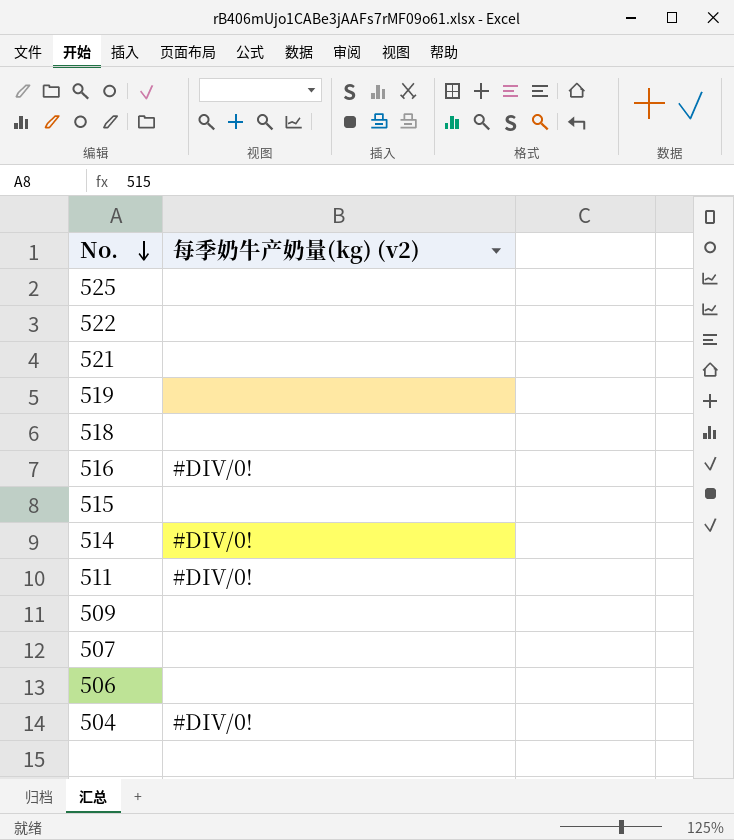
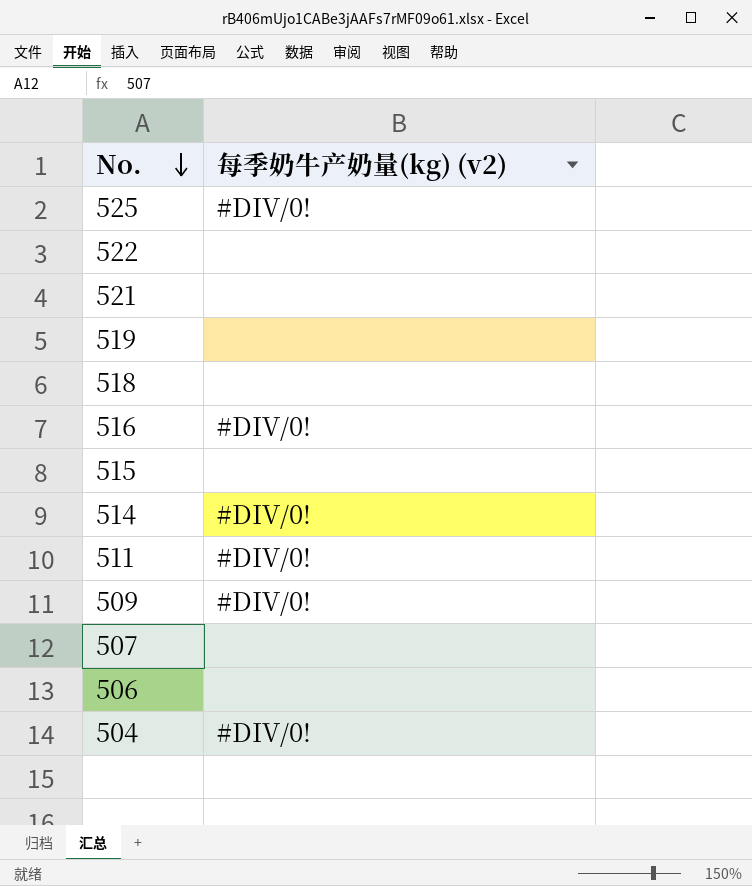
525 | 每季奶牛产奶量(kg) (v2): none -> #DIV/0!
509 | 每季奶牛产奶量(kg) (v2): none -> #DIV/0!

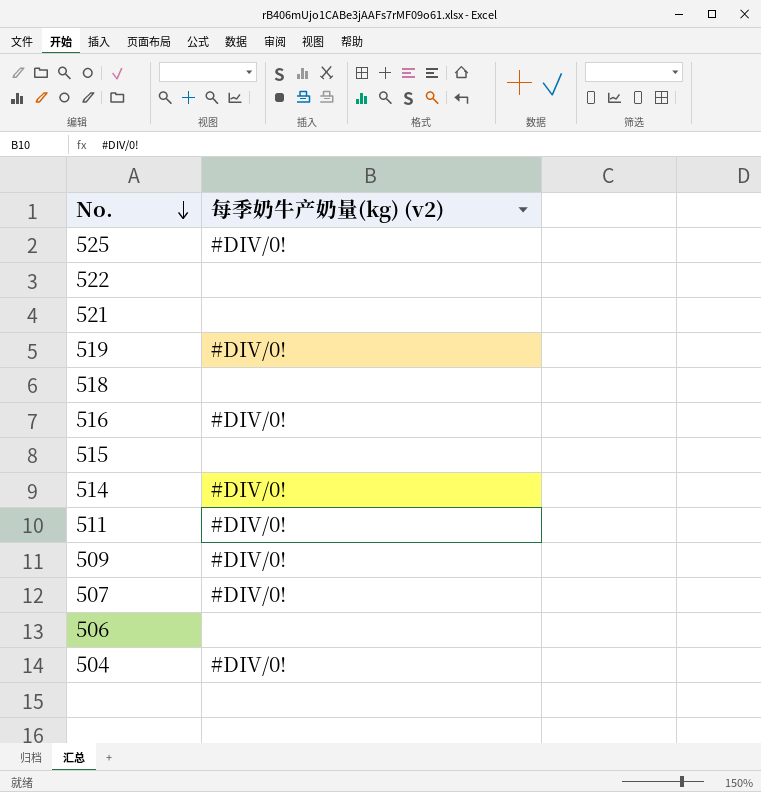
519 | 每季奶牛产奶量(kg) (v2): none -> #DIV/0!
507 | 每季奶牛产奶量(kg) (v2): none -> #DIV/0!

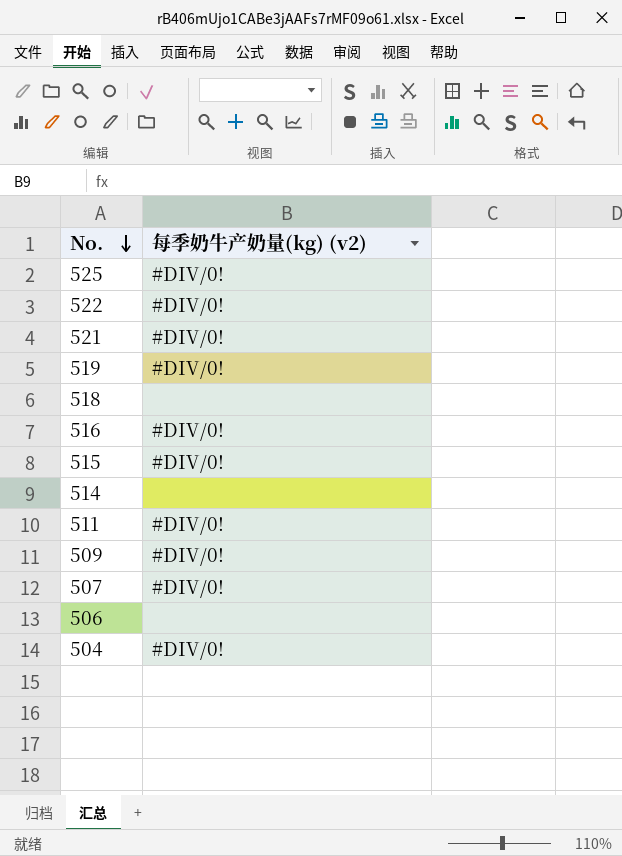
522 | 每季奶牛产奶量(kg) (v2): none -> #DIV/0!
521 | 每季奶牛产奶量(kg) (v2): none -> #DIV/0!
515 | 每季奶牛产奶量(kg) (v2): none -> #DIV/0!
514 | 每季奶牛产奶量(kg) (v2): #DIV/0! -> none

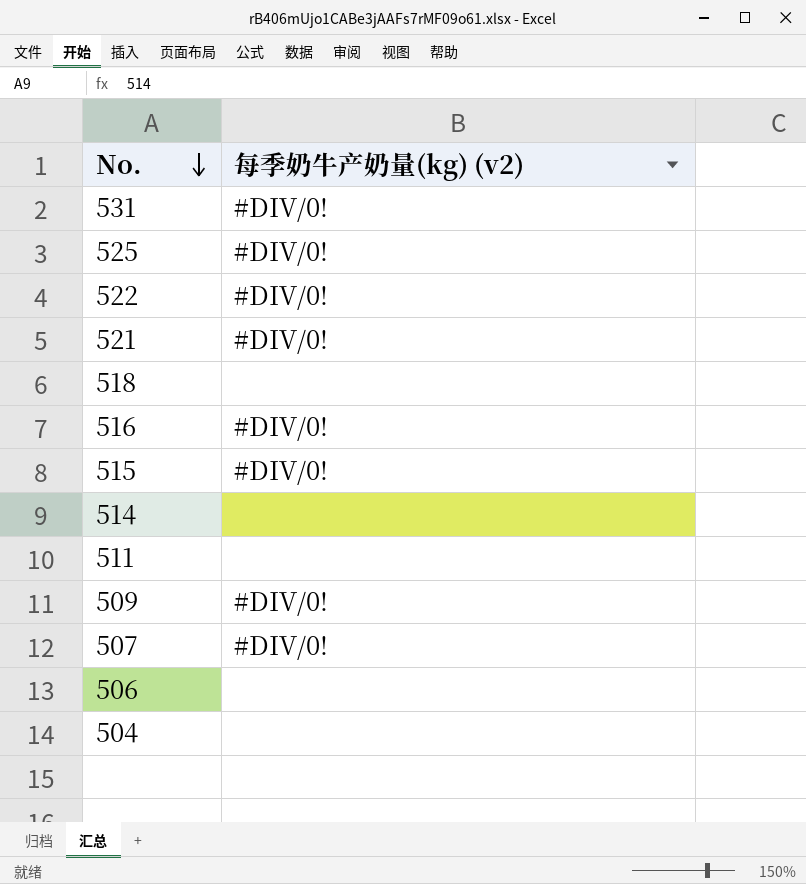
row 519: #DIV/0! -> none
row 531: none -> #DIV/0!
511 | 每季奶牛产奶量(kg) (v2): #DIV/0! -> none
504 | 每季奶牛产奶量(kg) (v2): #DIV/0! -> none

